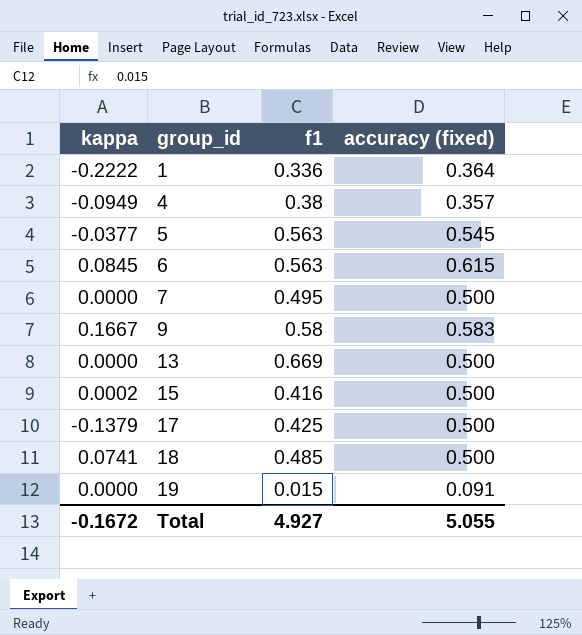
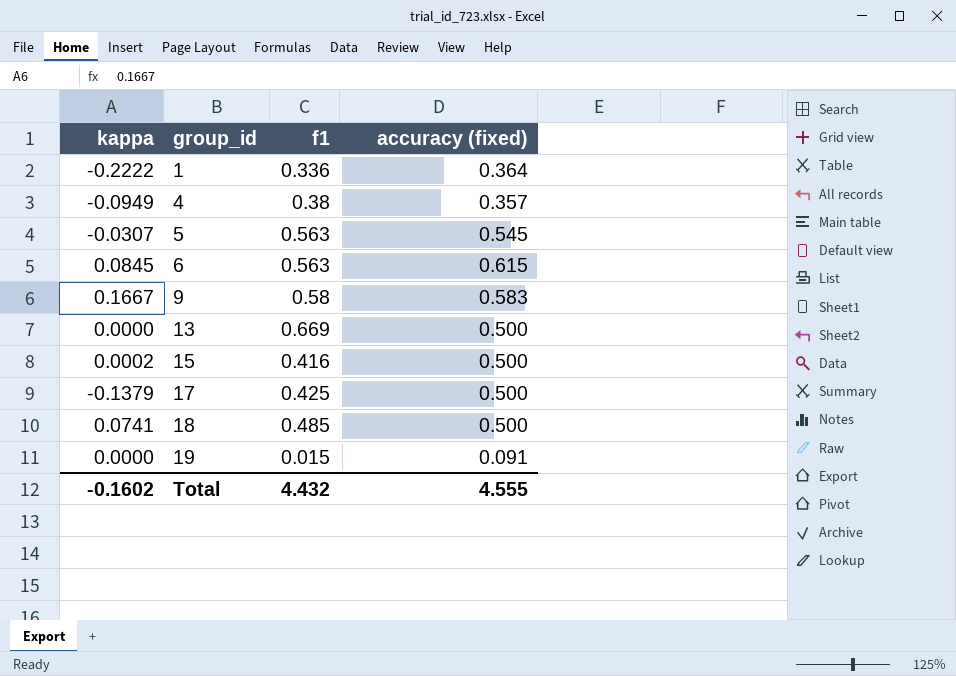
row 7: 0.0000 | 0.495 | 0.500 -> none
5 | kappa: -0.0377 -> -0.0307
Total | kappa: -0.1672 -> -0.1602
Total | f1: 4.927 -> 4.432
Total | accuracy (fixed): 5.055 -> 4.555

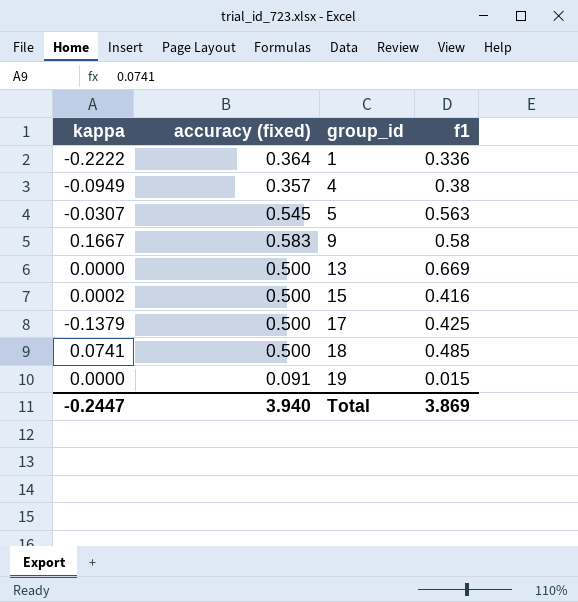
column accuracy (fixed) | position: 4 -> 2
row 6: 0.0845 | 0.563 | 0.615 -> none
Total | kappa: -0.1602 -> -0.2447
Total | accuracy (fixed): 4.555 -> 3.940
Total | f1: 4.432 -> 3.869

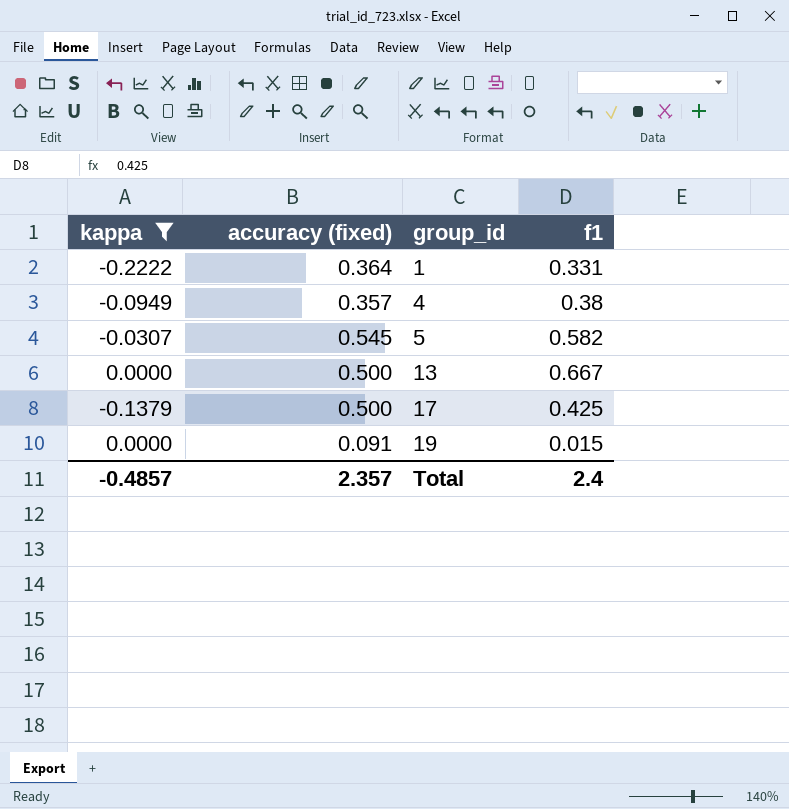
filter: none -> kappa <= 0.0000
1 | f1: 0.336 -> 0.331
5 | f1: 0.563 -> 0.582
13 | f1: 0.669 -> 0.667
Total | kappa: -0.2447 -> -0.4857
Total | accuracy (fixed): 3.940 -> 2.357
Total | f1: 3.869 -> 2.4

